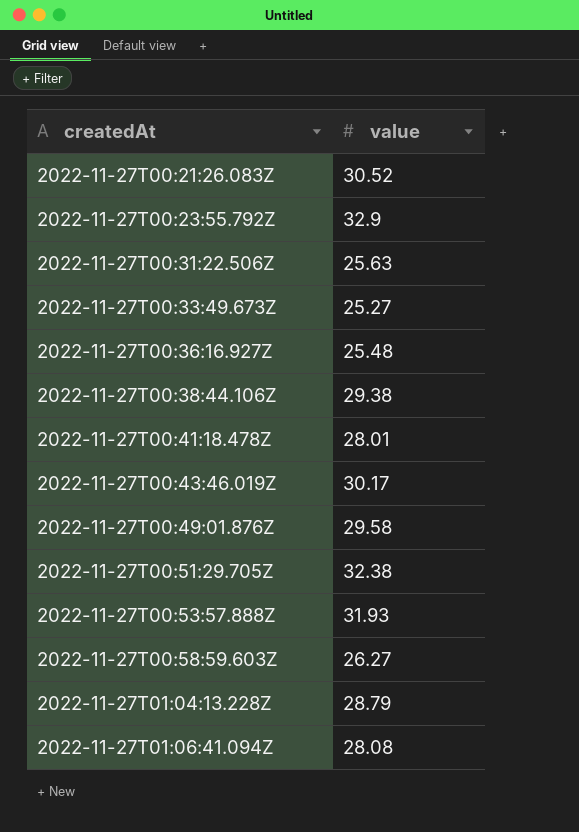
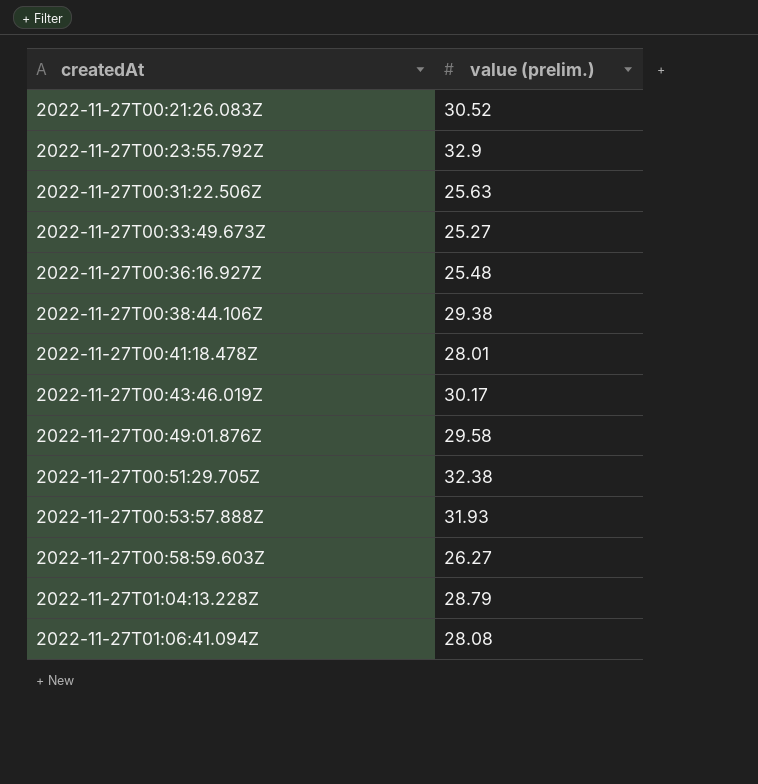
column name: value -> value (prelim.)

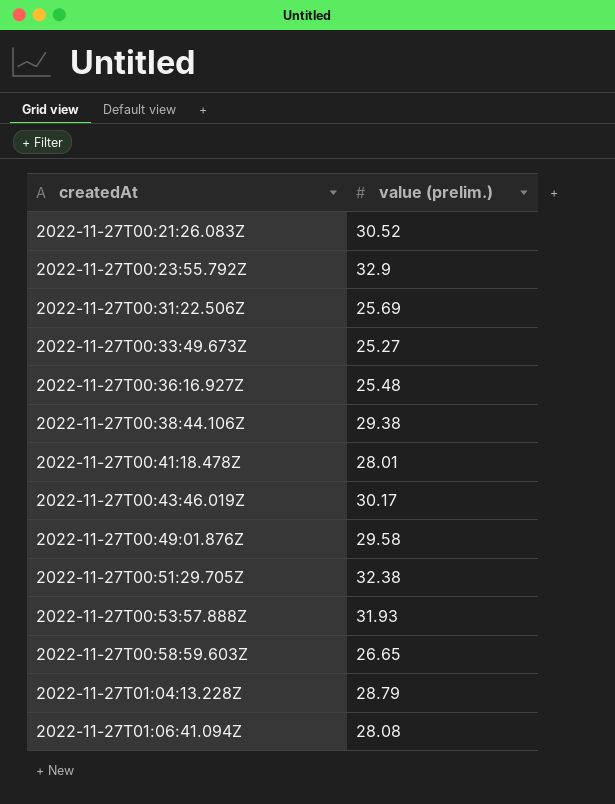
2022-11-27T00:31:22.506Z | value (prelim.): 25.63 -> 25.69
2022-11-27T00:58:59.603Z | value (prelim.): 26.27 -> 26.65

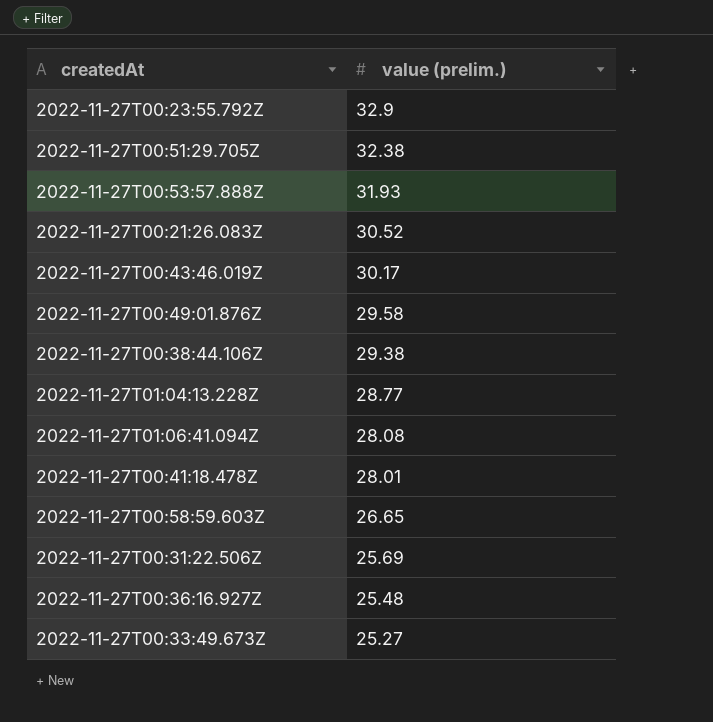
row order: createdAt ascending -> value (prelim.) descending
2022-11-27T01:04:13.228Z | value (prelim.): 28.79 -> 28.77

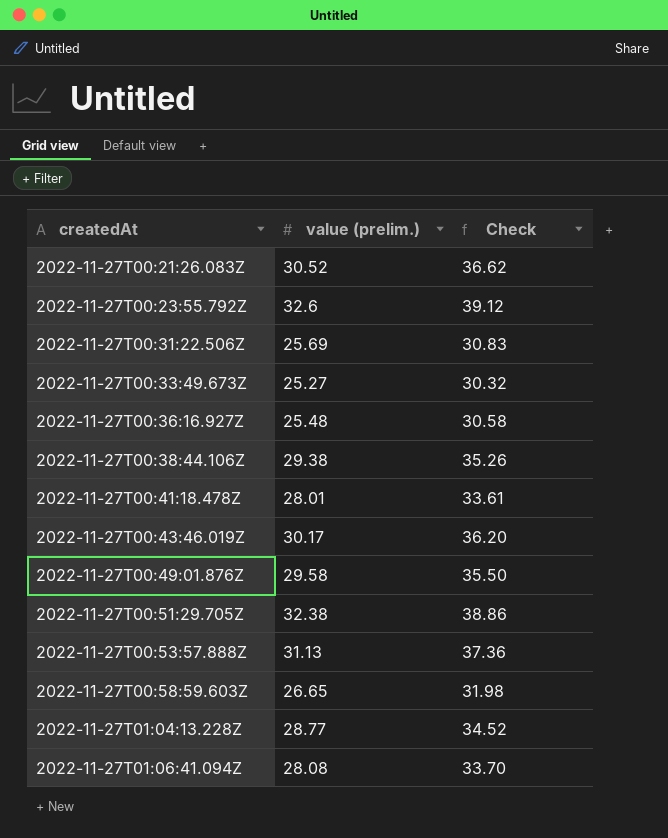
row order: value (prelim.) descending -> createdAt ascending
column Check | formula: none -> [value (prelim.)] * 1.2
2022-11-27T00:23:55.792Z | value (prelim.): 32.9 -> 32.6
2022-11-27T00:53:57.888Z | value (prelim.): 31.93 -> 31.13

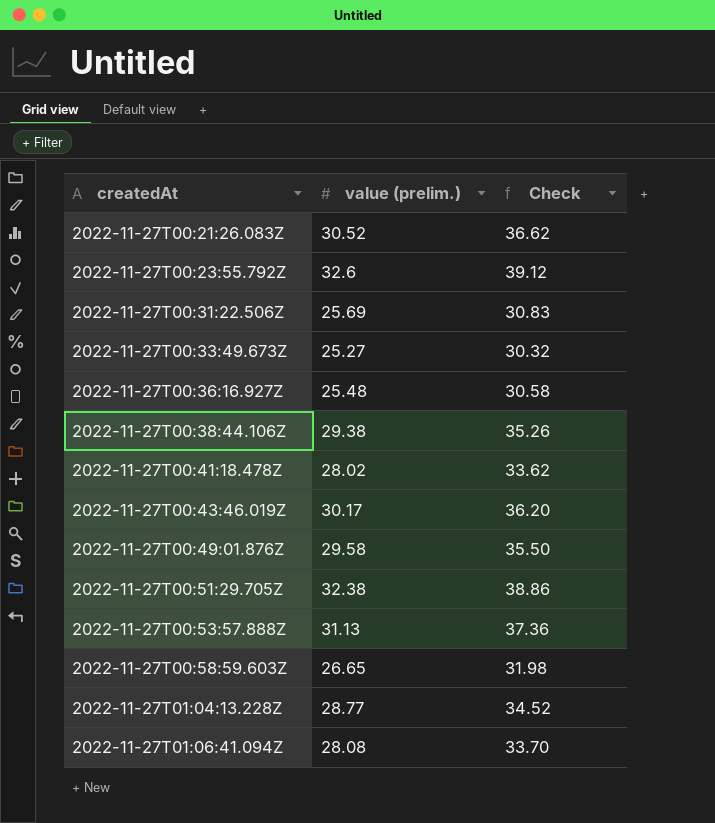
2022-11-27T00:41:18.478Z | value (prelim.): 28.01 -> 28.02
2022-11-27T00:41:18.478Z | Check: 33.61 -> 33.62

